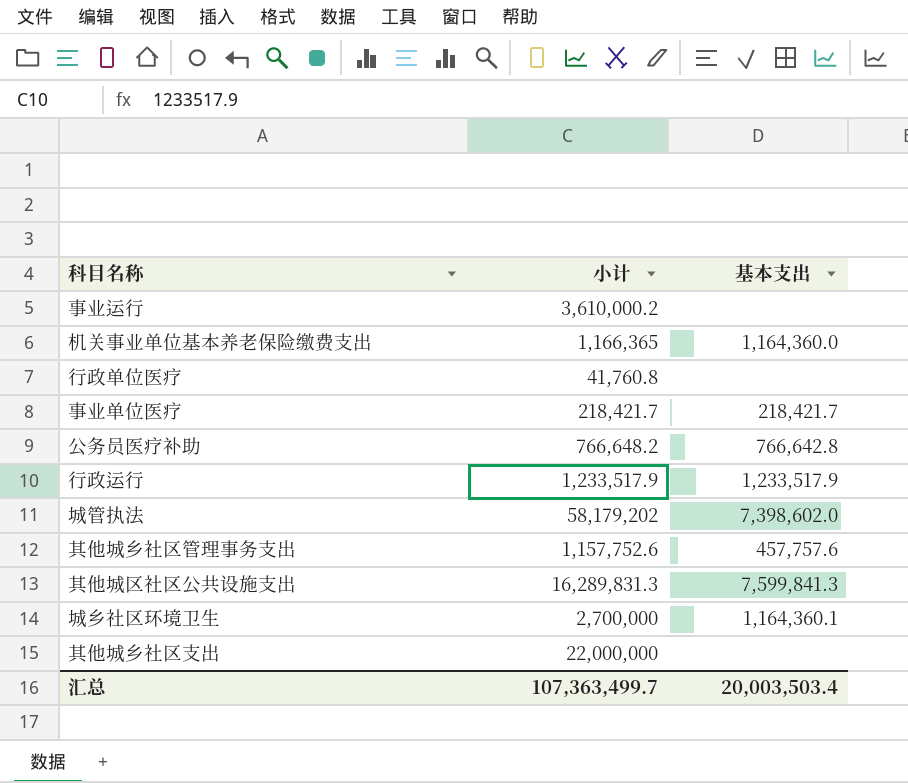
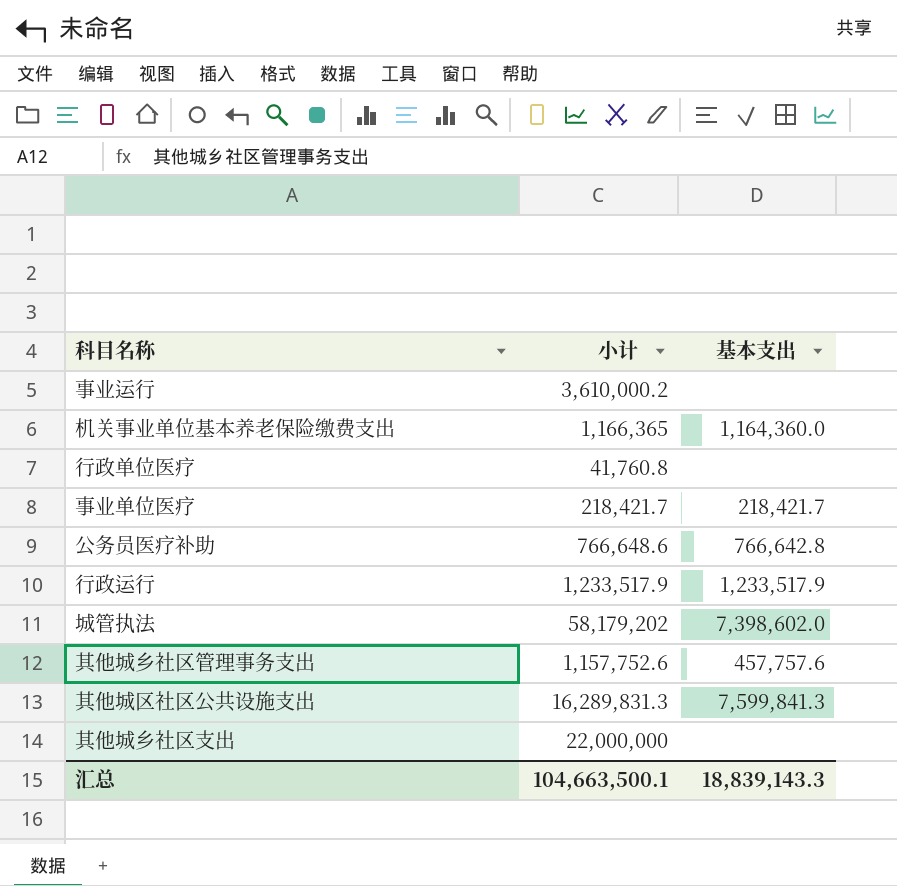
row 城乡社区环境卫生: 2,700,000 | 1,164,360.1 -> none
公务员医疗补助 | 小计: 766,648.2 -> 766,648.6
汇总 | 小计: 107,363,499.7 -> 104,663,500.1
汇总 | 基本支出: 20,003,503.4 -> 18,839,143.3

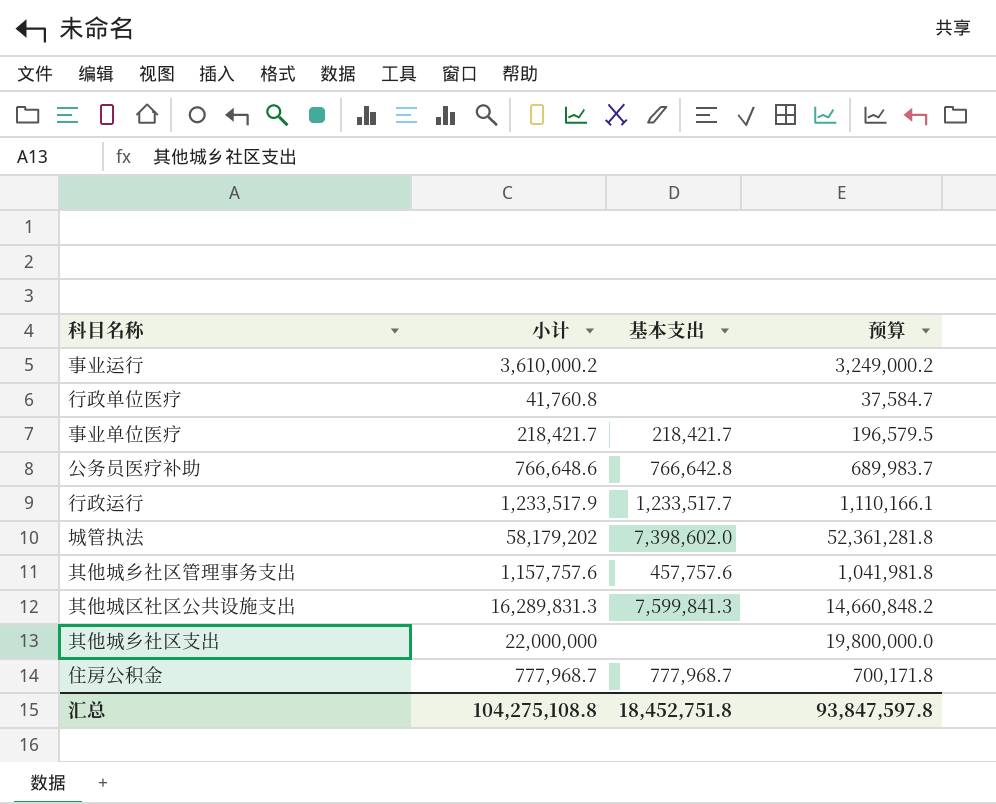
column 预算 | formula: none -> [小计] * 0.9
row 机关事业单位基本养老保险缴费支出: 1,166,365 | 1,164,360.0 -> none
行政运行 | 基本支出: 1,233,517.9 -> 1,233,517.7
其他城乡社区管理事务支出 | 小计: 1,157,752.6 -> 1,157,757.6
row 住房公积金: none -> 777,968.7 | 777,968.7 | 700,171.8
汇总 | 小计: 104,663,500.1 -> 104,275,108.8
汇总 | 基本支出: 18,839,143.3 -> 18,452,751.8

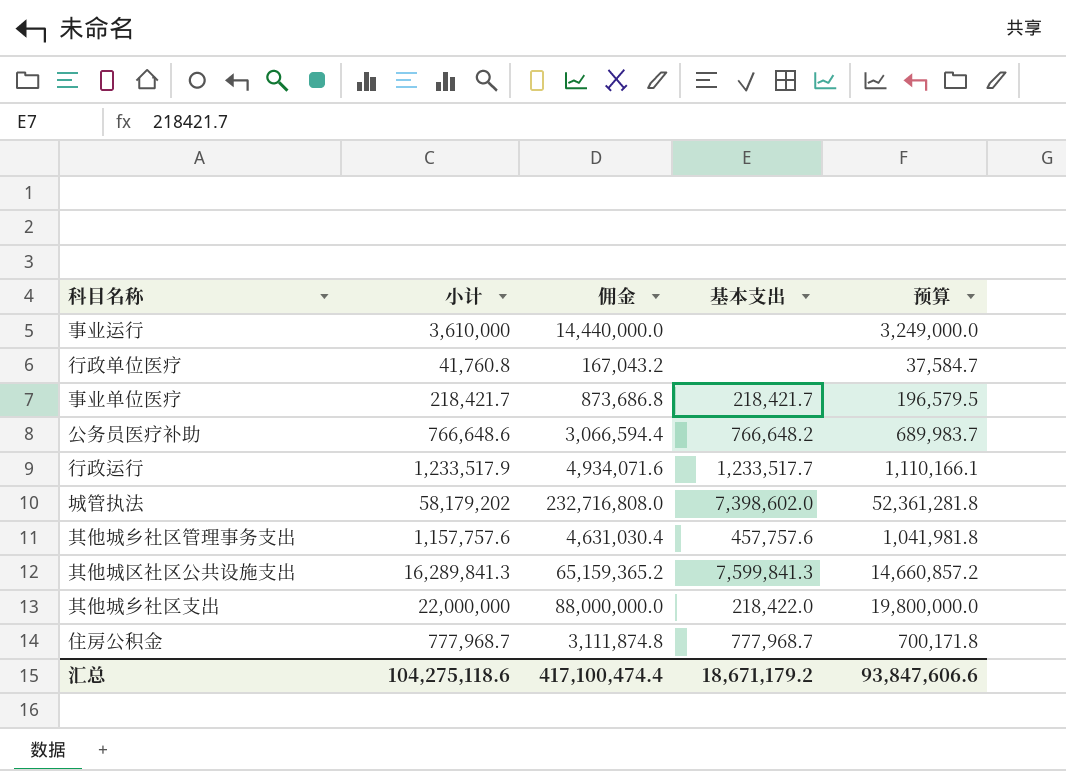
column 佣金 | formula: none -> [小计] * 4
事业运行 | 小计: 3,610,000.2 -> 3,610,000
事业运行 | 预算: 3,249,000.2 -> 3,249,000.0
公务员医疗补助 | 基本支出: 766,642.8 -> 766,648.2
其他城区社区公共设施支出 | 小计: 16,289,831.3 -> 16,289,841.3
其他城区社区公共设施支出 | 预算: 14,660,848.2 -> 14,660,857.2
其他城乡社区支出 | 基本支出: none -> 218,422.0
汇总 | 小计: 104,275,108.8 -> 104,275,118.6
汇总 | 基本支出: 18,452,751.8 -> 18,671,179.2
汇总 | 预算: 93,847,597.8 -> 93,847,606.6

